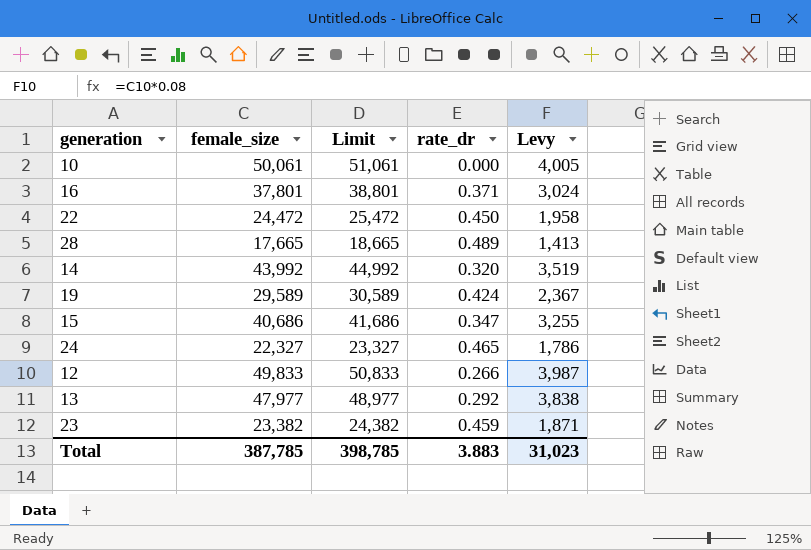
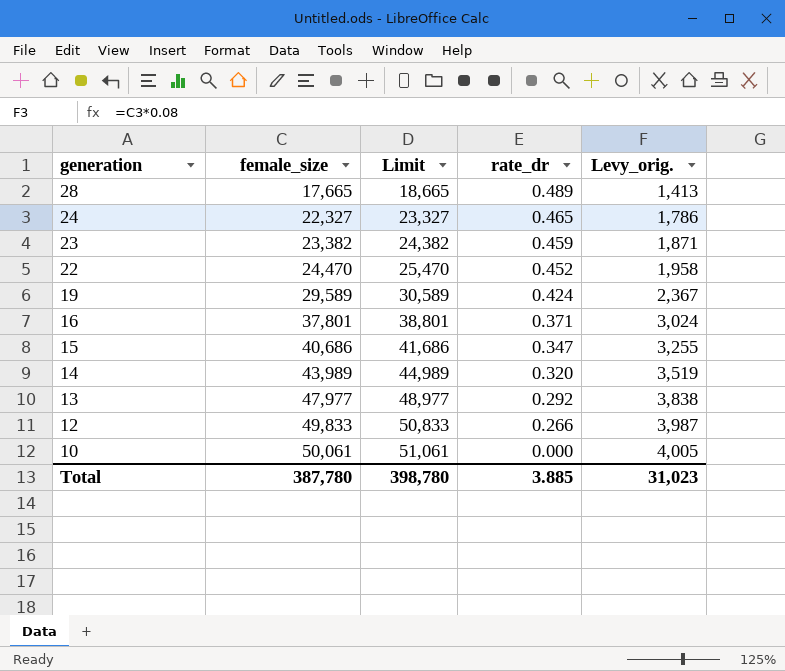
row order: none -> generation descending
column name: Levy -> Levy_orig.
22 | female_size: 24,472 -> 24,470
22 | Limit: 25,472 -> 25,470
22 | rate_dr: 0.450 -> 0.452
14 | female_size: 43,992 -> 43,989
14 | Limit: 44,992 -> 44,989
Total | female_size: 387,785 -> 387,780
Total | Limit: 398,785 -> 398,780
Total | rate_dr: 3.883 -> 3.885

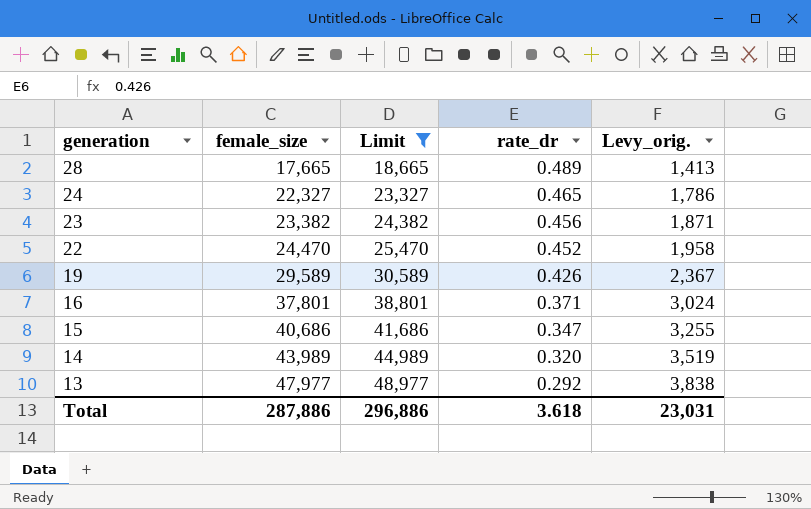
filter: none -> Limit <= 48,977
23 | rate_dr: 0.459 -> 0.456
19 | rate_dr: 0.424 -> 0.426
Total | female_size: 387,780 -> 287,886
Total | Limit: 398,780 -> 296,886
Total | rate_dr: 3.885 -> 3.618
Total | Levy_orig.: 31,023 -> 23,031

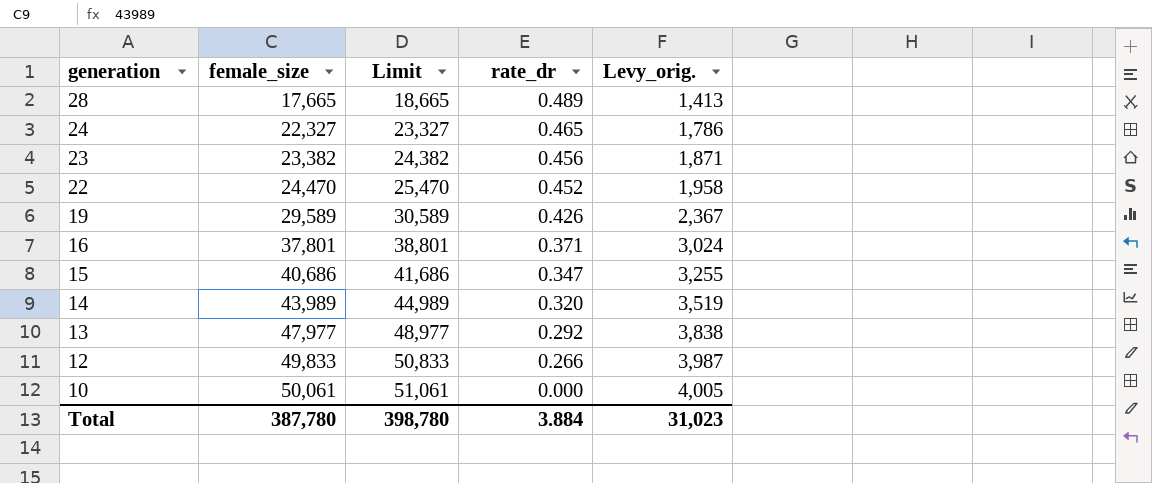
filter: Limit <= 48,977 -> none
Total | female_size: 287,886 -> 387,780
Total | Limit: 296,886 -> 398,780
Total | rate_dr: 3.618 -> 3.884
Total | Levy_orig.: 23,031 -> 31,023

